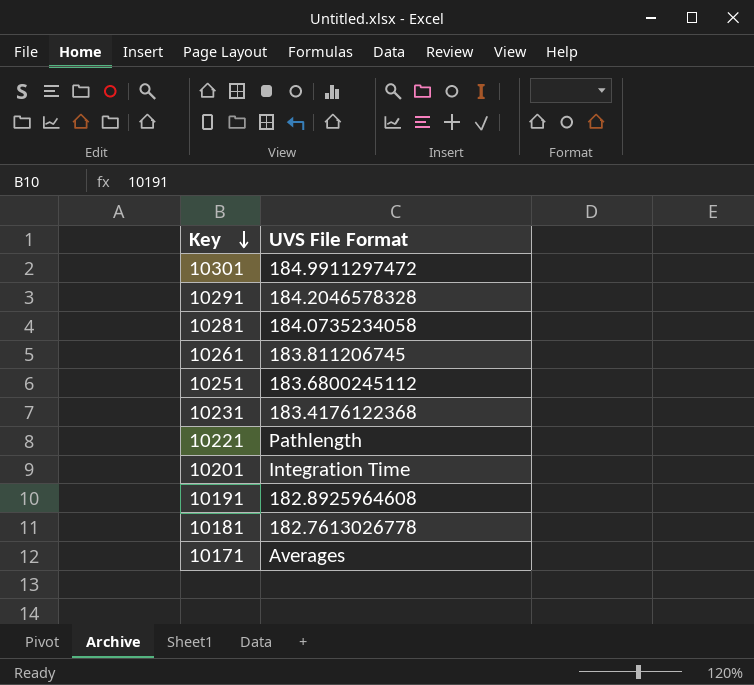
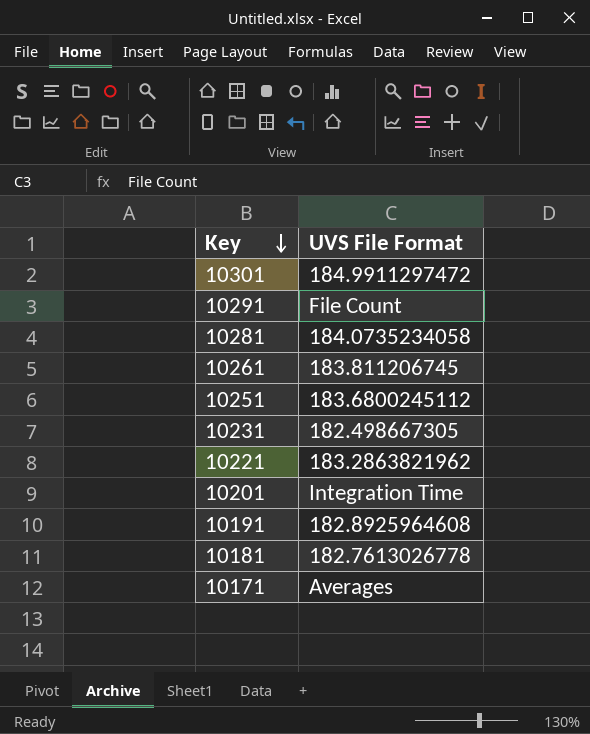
10291 | UVS File Format: 184.2046578328 -> File Count
10231 | UVS File Format: 183.4176122368 -> 182.498667305
10221 | UVS File Format: Pathlength -> 183.2863821962

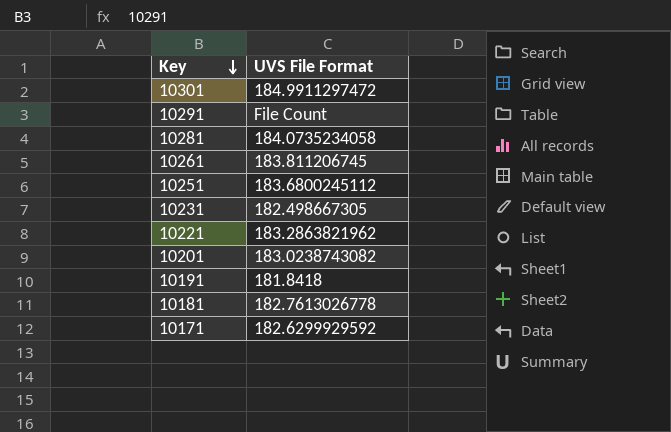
10201 | UVS File Format: Integration Time -> 183.0238743082
10191 | UVS File Format: 182.8925964608 -> 181.8418
10171 | UVS File Format: Averages -> 182.6299929592

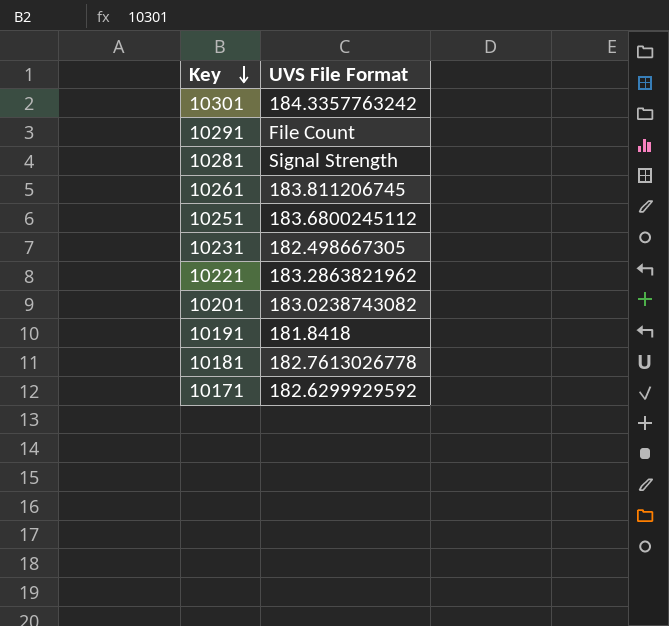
10301 | UVS File Format: 184.9911297472 -> 184.3357763242
10281 | UVS File Format: 184.0735234058 -> Signal Strength

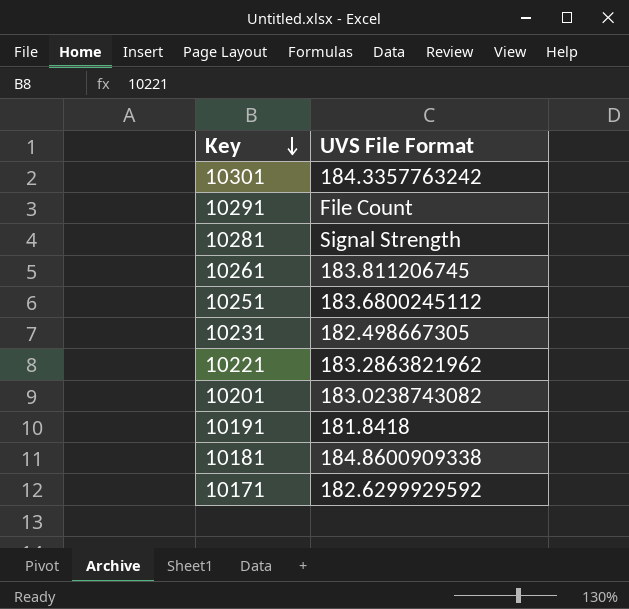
10181 | UVS File Format: 182.7613026778 -> 184.8600909338

